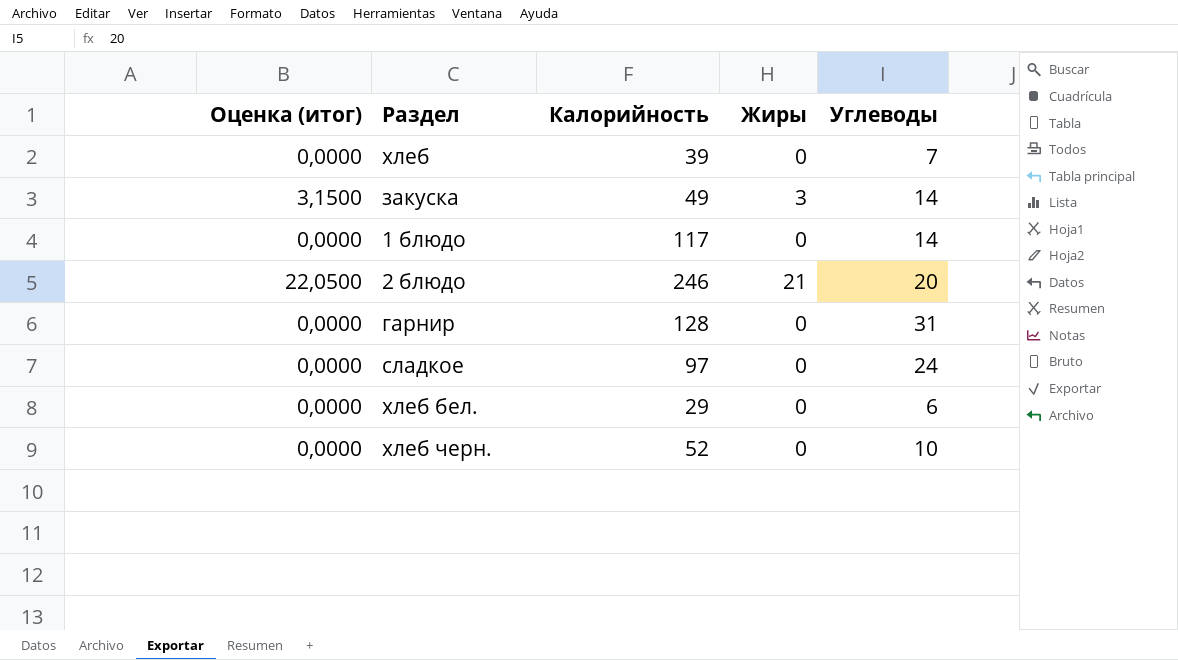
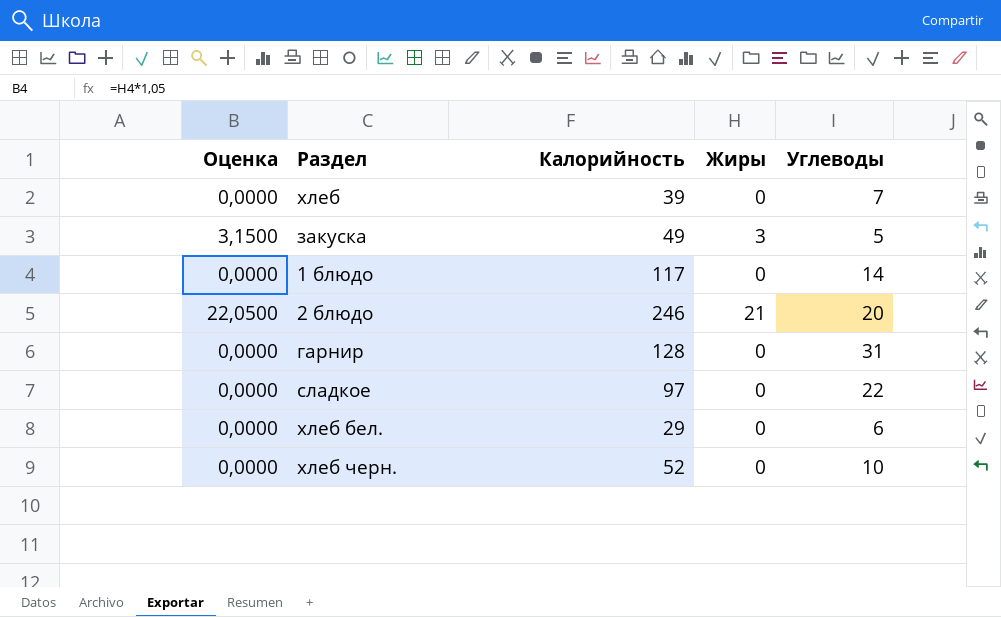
column name: Оценка (итог) -> Оценка
закуска | Углеводы: 14 -> 5
сладкое | Углеводы: 24 -> 22

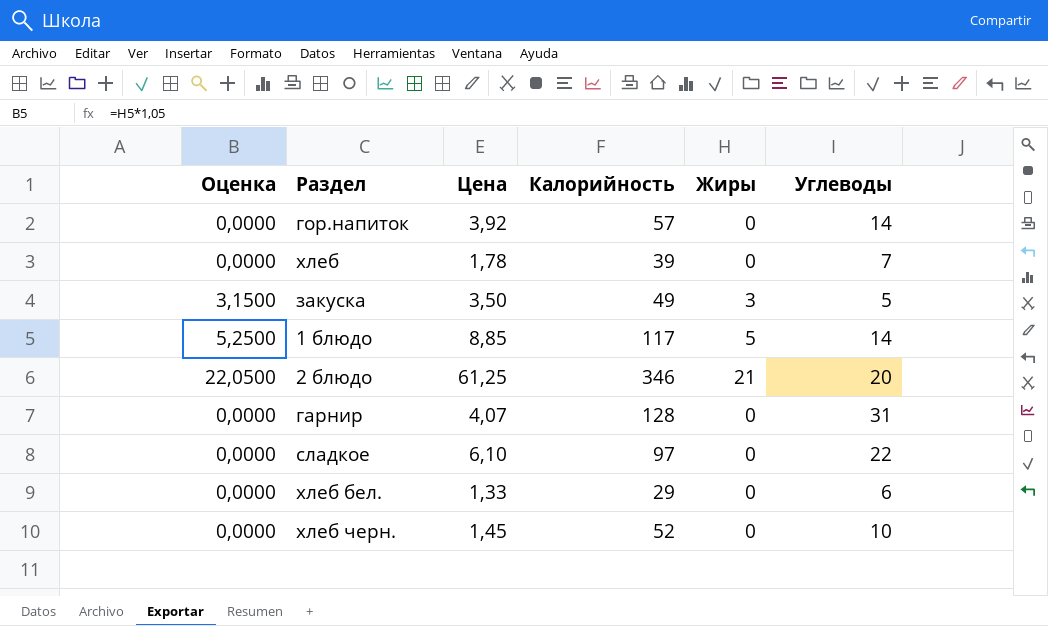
column Цена | position: none -> 3
row гор.напиток: none -> 0,0000 | 3,92 | 57 | 0 | 14
1 блюдо | Оценка: 0,0000 -> 5,2500
1 блюдо | Жиры: 0 -> 5
2 блюдо | Калорийность: 246 -> 346

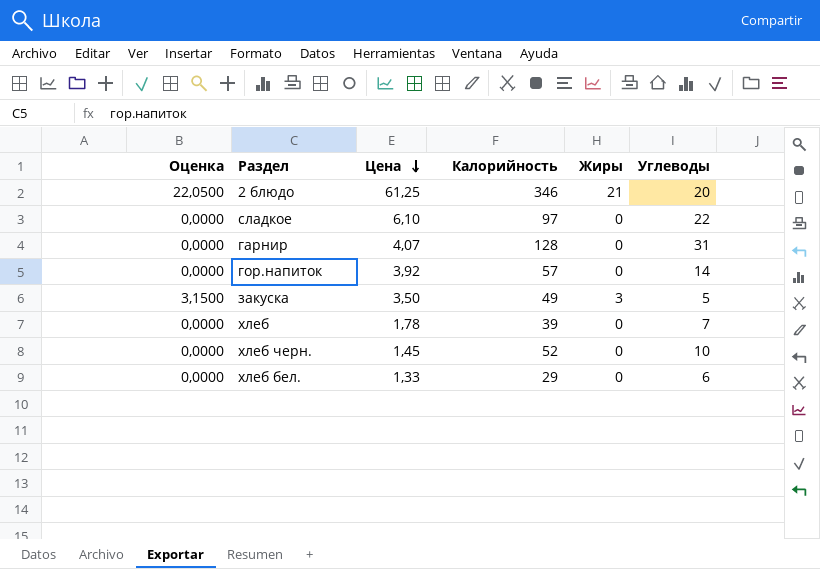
row order: none -> Цена descending
row 1 блюдо: 5,2500 | 8,85 | 117 | 5 | 14 -> none

